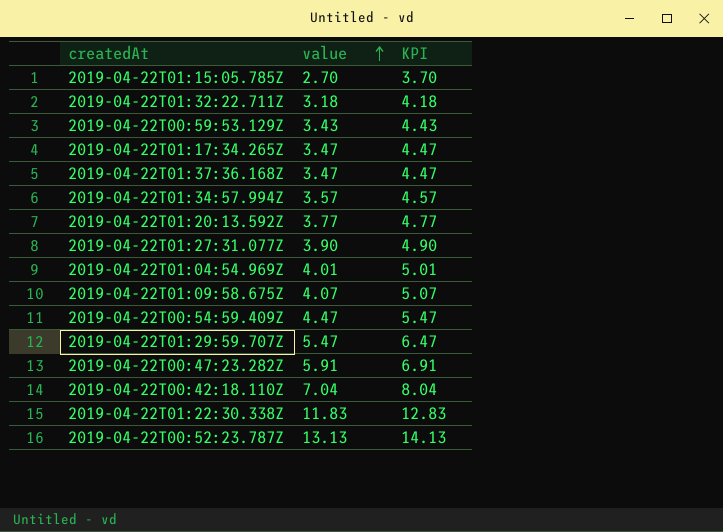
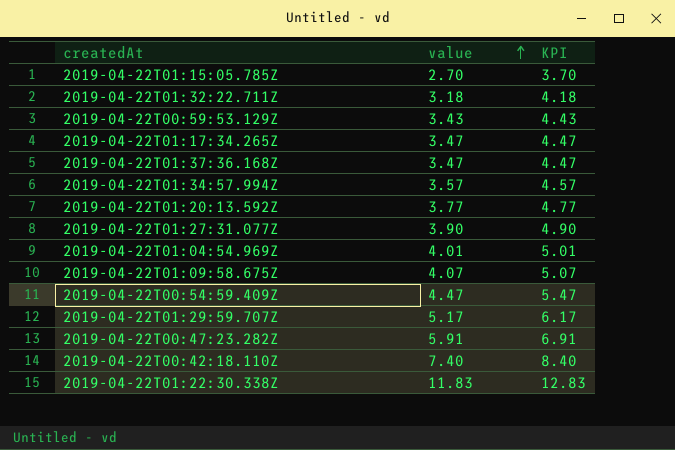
row 2019-04-22T00:52:23.787Z: 13.13 | 14.13 -> none
2019-04-22T01:29:59.707Z | value: 5.47 -> 5.17
2019-04-22T01:29:59.707Z | KPI: 6.47 -> 6.17
2019-04-22T00:42:18.110Z | value: 7.04 -> 7.40
2019-04-22T00:42:18.110Z | KPI: 8.04 -> 8.40

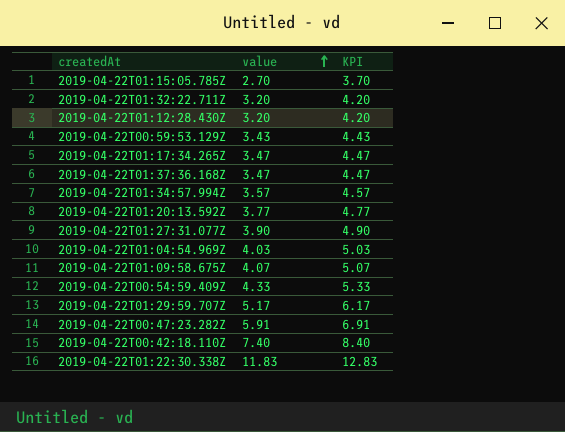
2019-04-22T01:32:22.711Z | value: 3.18 -> 3.20
2019-04-22T01:32:22.711Z | KPI: 4.18 -> 4.20
row 2019-04-22T01:12:28.430Z: none -> 3.20 | 4.20
2019-04-22T01:04:54.969Z | value: 4.01 -> 4.03
2019-04-22T01:04:54.969Z | KPI: 5.01 -> 5.03
2019-04-22T00:54:59.409Z | value: 4.47 -> 4.33
2019-04-22T00:54:59.409Z | KPI: 5.47 -> 5.33

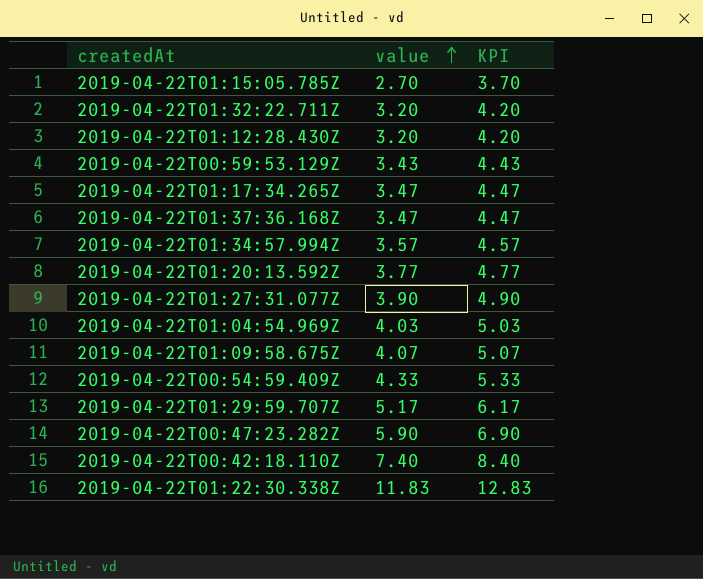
2019-04-22T00:47:23.282Z | value: 5.91 -> 5.90
2019-04-22T00:47:23.282Z | KPI: 6.91 -> 6.90

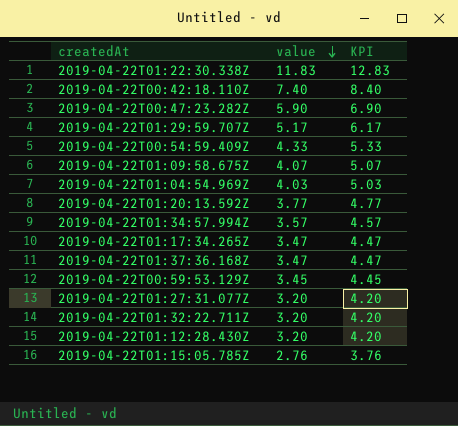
row order: value ascending -> value descending
2019-04-22T00:59:53.129Z | value: 3.43 -> 3.45
2019-04-22T00:59:53.129Z | KPI: 4.43 -> 4.45
2019-04-22T01:27:31.077Z | value: 3.90 -> 3.20
2019-04-22T01:27:31.077Z | KPI: 4.90 -> 4.20
2019-04-22T01:15:05.785Z | value: 2.70 -> 2.76
2019-04-22T01:15:05.785Z | KPI: 3.70 -> 3.76

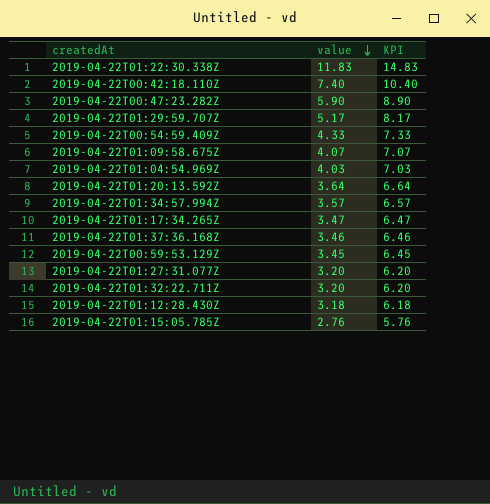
column KPI | formula: [value] + 1 -> [value] + 3
2019-04-22T01:20:13.592Z | value: 3.77 -> 3.64
2019-04-22T01:37:36.168Z | value: 3.47 -> 3.46
2019-04-22T01:12:28.430Z | value: 3.20 -> 3.18

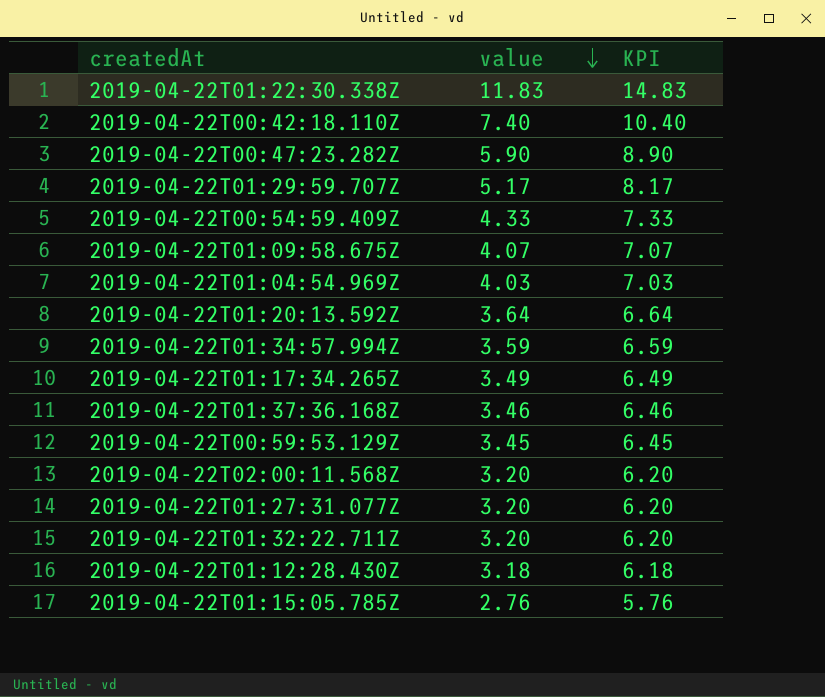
2019-04-22T01:34:57.994Z | value: 3.57 -> 3.59
2019-04-22T01:34:57.994Z | KPI: 6.57 -> 6.59
2019-04-22T01:17:34.265Z | value: 3.47 -> 3.49
2019-04-22T01:17:34.265Z | KPI: 6.47 -> 6.49
row 2019-04-22T02:00:11.568Z: none -> 3.20 | 6.20

